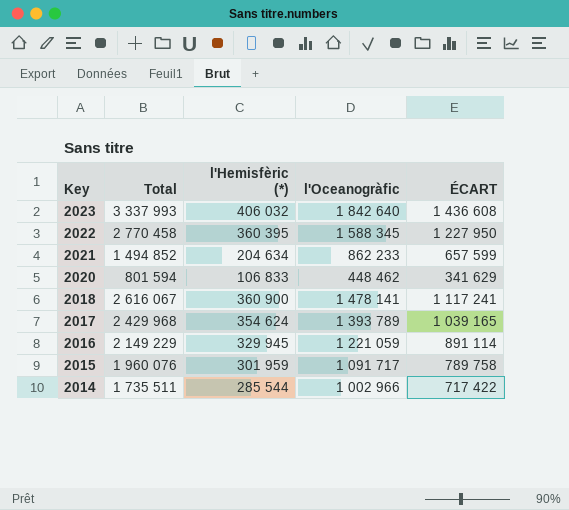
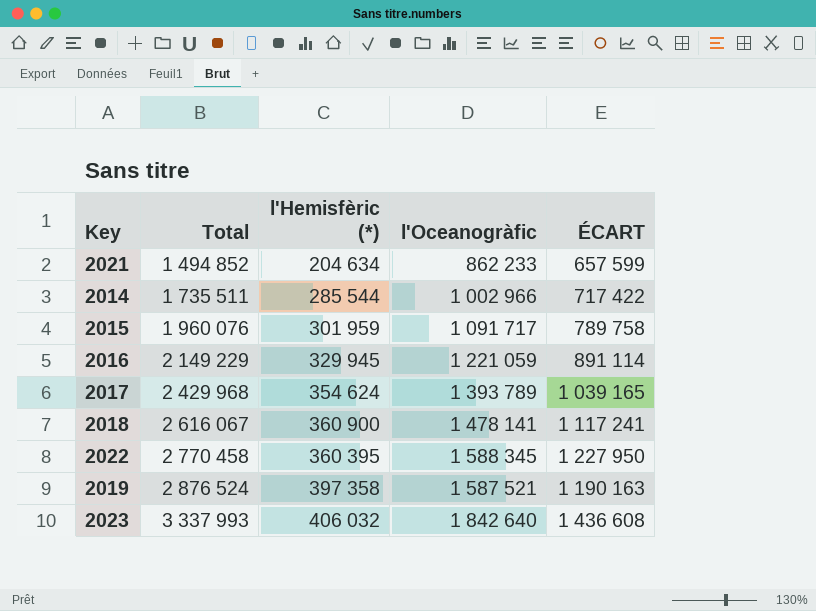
row order: Key descending -> Total ascending
row 2020: 801 594 | 106 833 | 448 462 | 341 629 -> none
row 2019: none -> 2 876 524 | 397 358 | 1 587 521 | 1 190 163

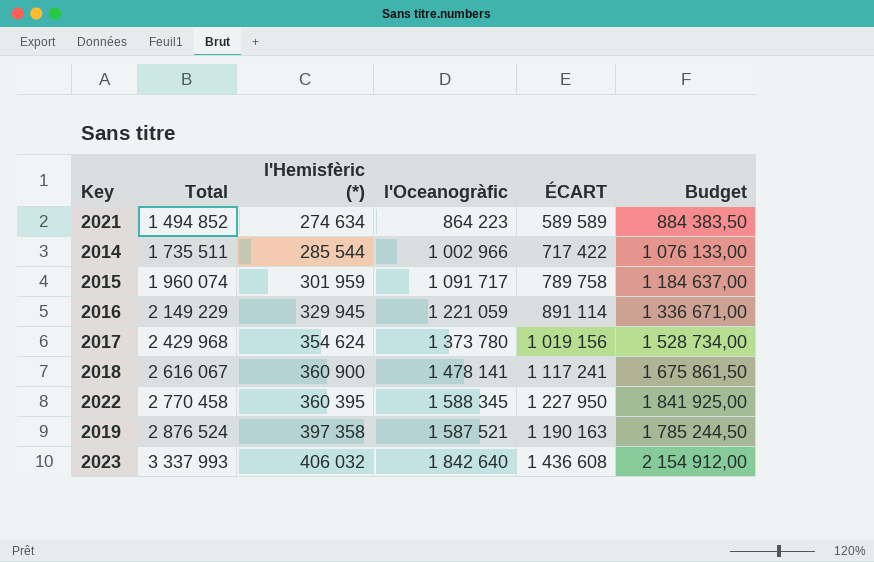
column Budget | formula: none -> [ÉCART] * 1,5
2021 | l'Hemisfèric (*): 204 634 -> 274 634
2021 | l'Oceanogràfic: 862 233 -> 864 223
2021 | ÉCART: 657 599 -> 589 589
2015 | Total: 1 960 076 -> 1 960 074
2017 | l'Oceanogràfic: 1 393 789 -> 1 373 780
2017 | ÉCART: 1 039 165 -> 1 019 156

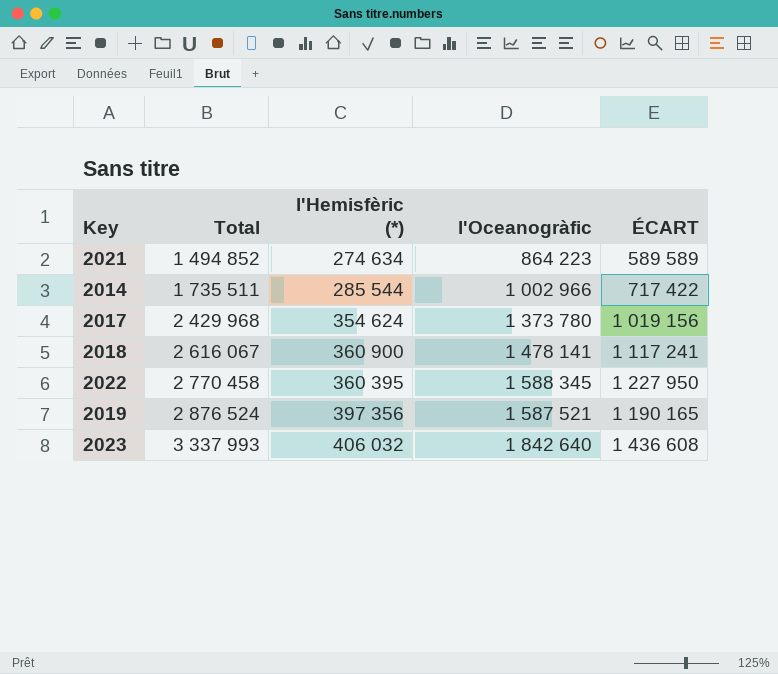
column Budget | formula: [ÉCART] * 1,5 -> none
row 2015: 1 960 074 | 301 959 | 1 091 717 | 789 758 | 1 184 637,00 -> none
row 2016: 2 149 229 | 329 945 | 1 221 059 | 891 114 | 1 336 671,00 -> none
2019 | l'Hemisfèric (*): 397 358 -> 397 356
2019 | ÉCART: 1 190 163 -> 1 190 165

